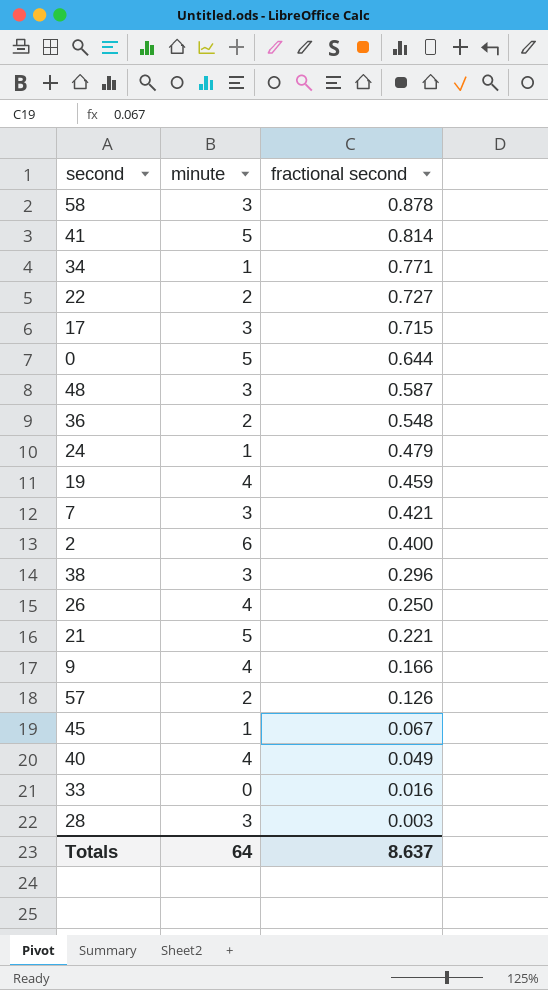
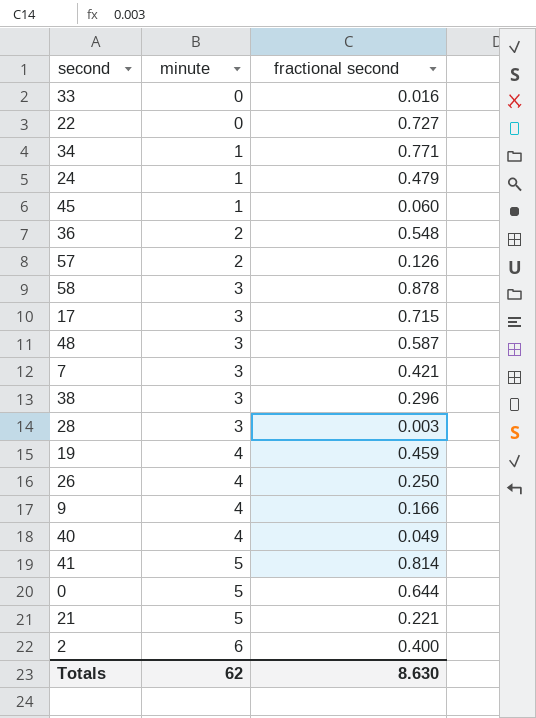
row order: fractional second descending -> minute ascending
22 | minute: 2 -> 0
45 | fractional second: 0.067 -> 0.060
Totals | minute: 64 -> 62
Totals | fractional second: 8.637 -> 8.630

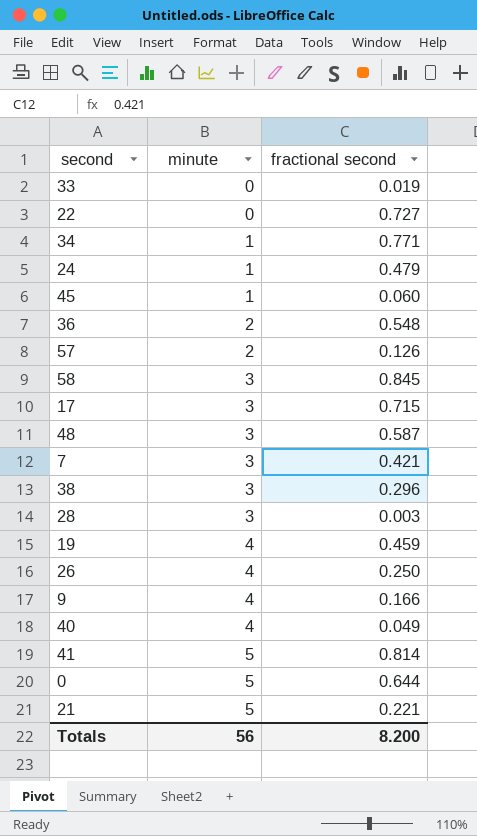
row 2: 6 | 0.400 -> none
33 | fractional second: 0.016 -> 0.019
58 | fractional second: 0.878 -> 0.845
Totals | minute: 62 -> 56
Totals | fractional second: 8.630 -> 8.200

